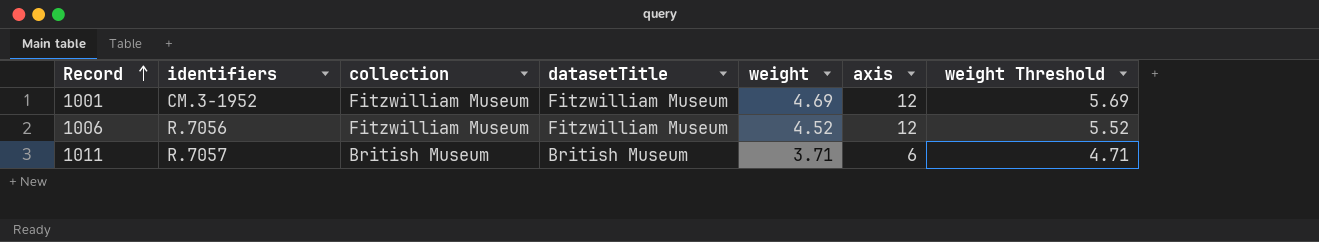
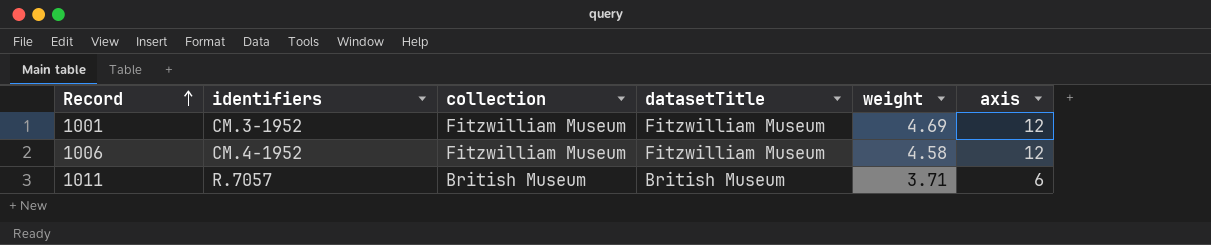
column weight Threshold | formula: [weight] + 1 -> none
1006 | identifiers: R.7056 -> CM.4-1952
1006 | weight: 4.52 -> 4.58

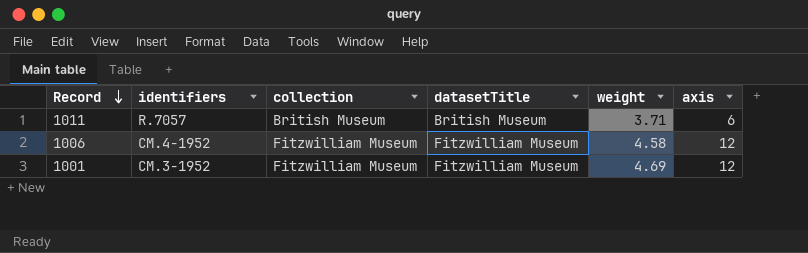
row order: Record ascending -> Record descending

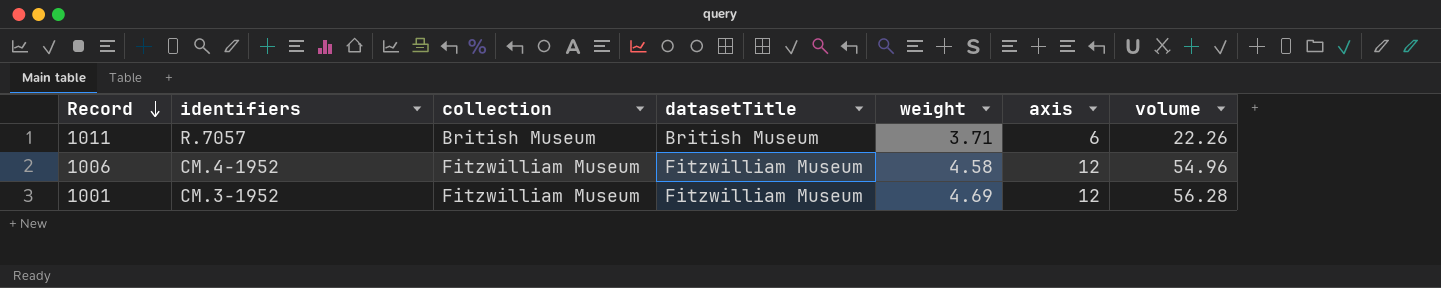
column volume | formula: none -> [weight] * [axis]

